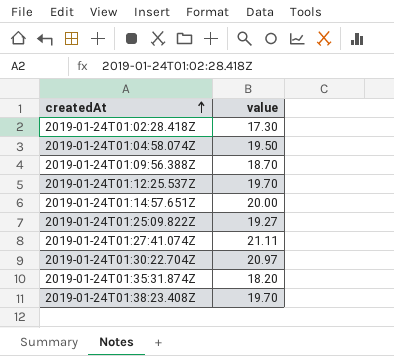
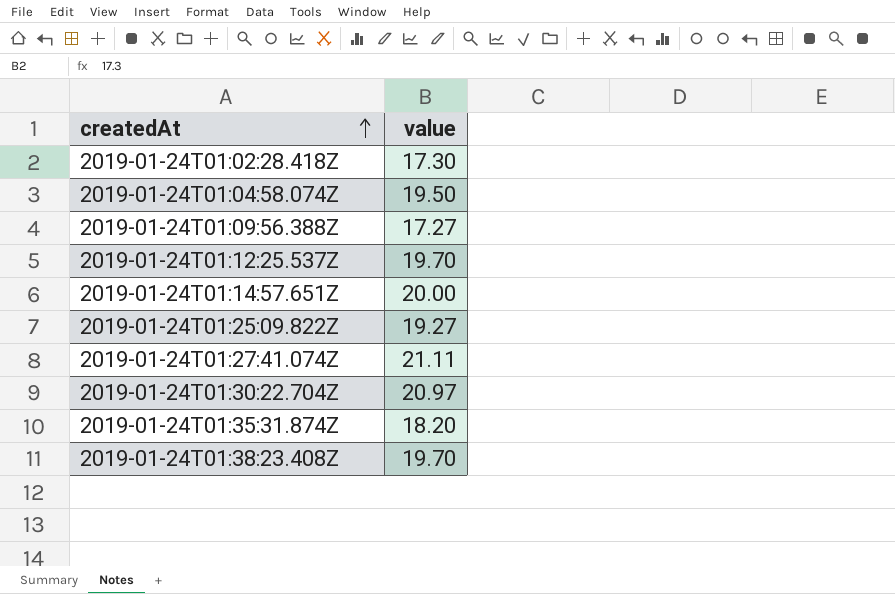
2019-01-24T01:09:56.388Z | value: 18.70 -> 17.27

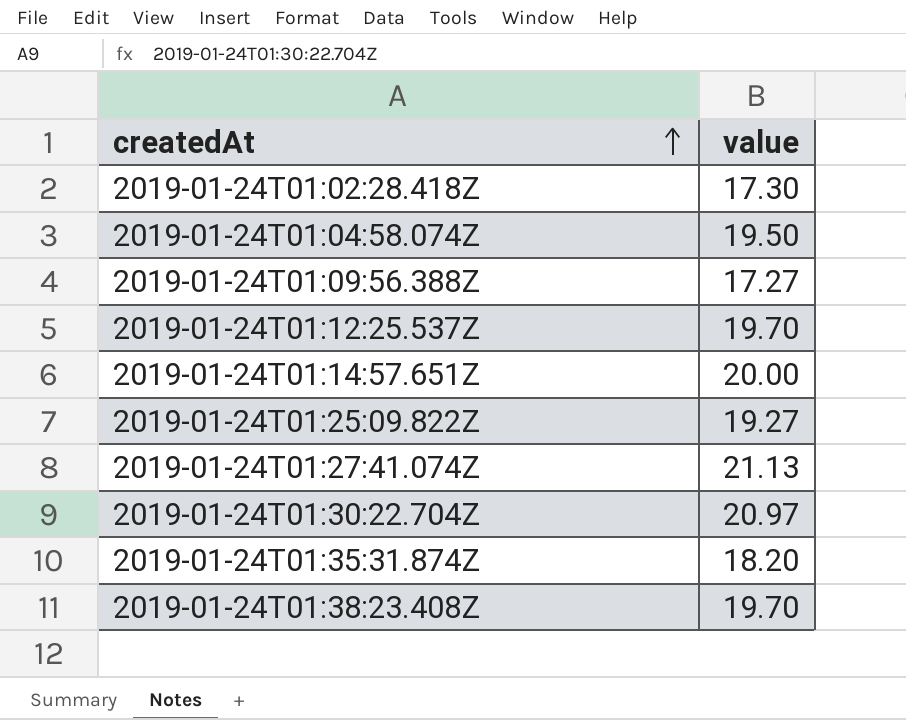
2019-01-24T01:27:41.074Z | value: 21.11 -> 21.13

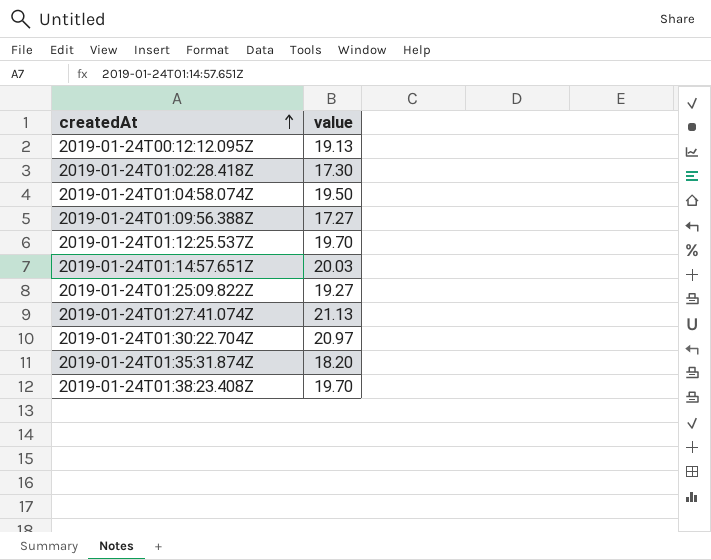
row 2019-01-24T00:12:12.095Z: none -> 19.13
2019-01-24T01:14:57.651Z | value: 20.00 -> 20.03

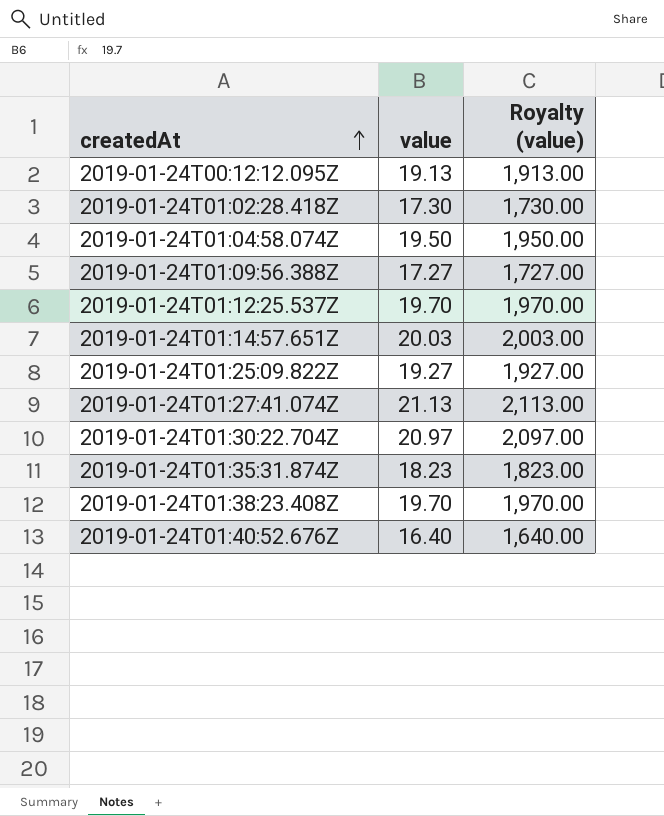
column Royalty (value) | formula: none -> [value] * 100
2019-01-24T01:35:31.874Z | value: 18.20 -> 18.23
row 2019-01-24T01:40:52.676Z: none -> 16.40 | 1,640.00

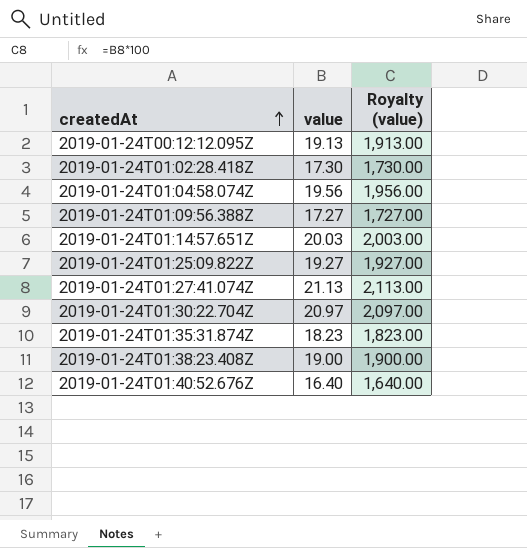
row 2019-01-24T01:12:25.537Z: 19.70 | 1,970.00 -> none
2019-01-24T01:04:58.074Z | value: 19.50 -> 19.56
2019-01-24T01:04:58.074Z | Royalty (value): 1,950.00 -> 1,956.00
2019-01-24T01:38:23.408Z | value: 19.70 -> 19.00
2019-01-24T01:38:23.408Z | Royalty (value): 1,970.00 -> 1,900.00

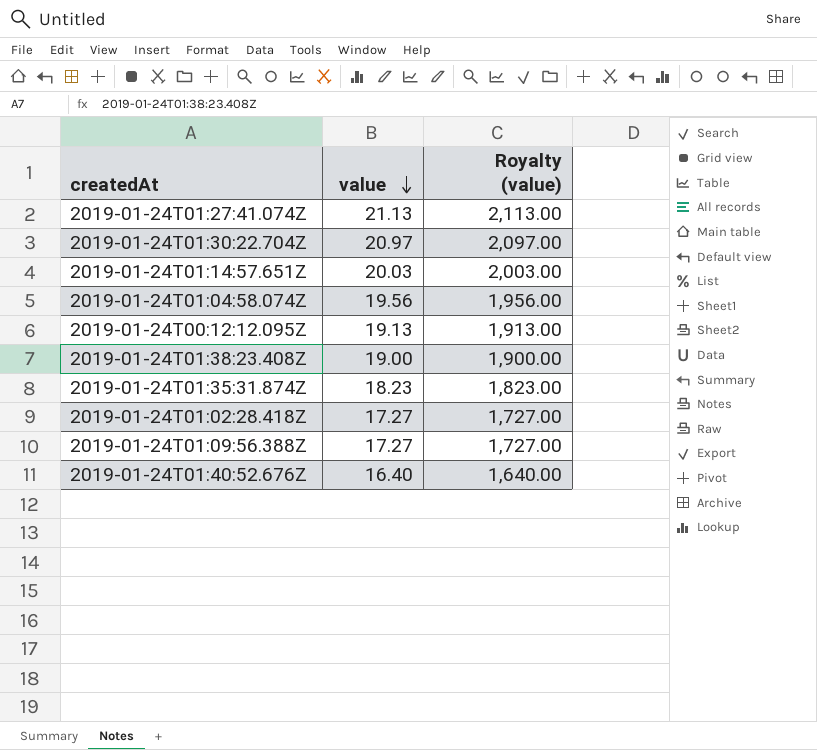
row order: createdAt ascending -> value descending
row 2019-01-24T01:25:09.822Z: 19.27 | 1,927.00 -> none
2019-01-24T01:02:28.418Z | value: 17.30 -> 17.27
2019-01-24T01:02:28.418Z | Royalty (value): 1,730.00 -> 1,727.00

